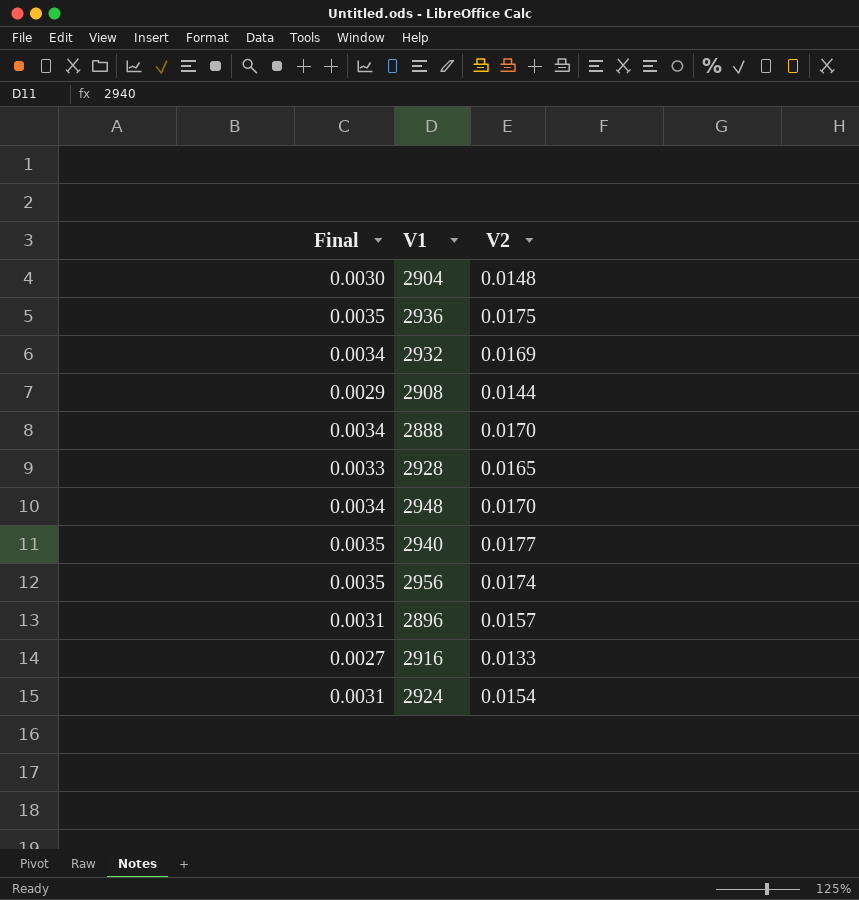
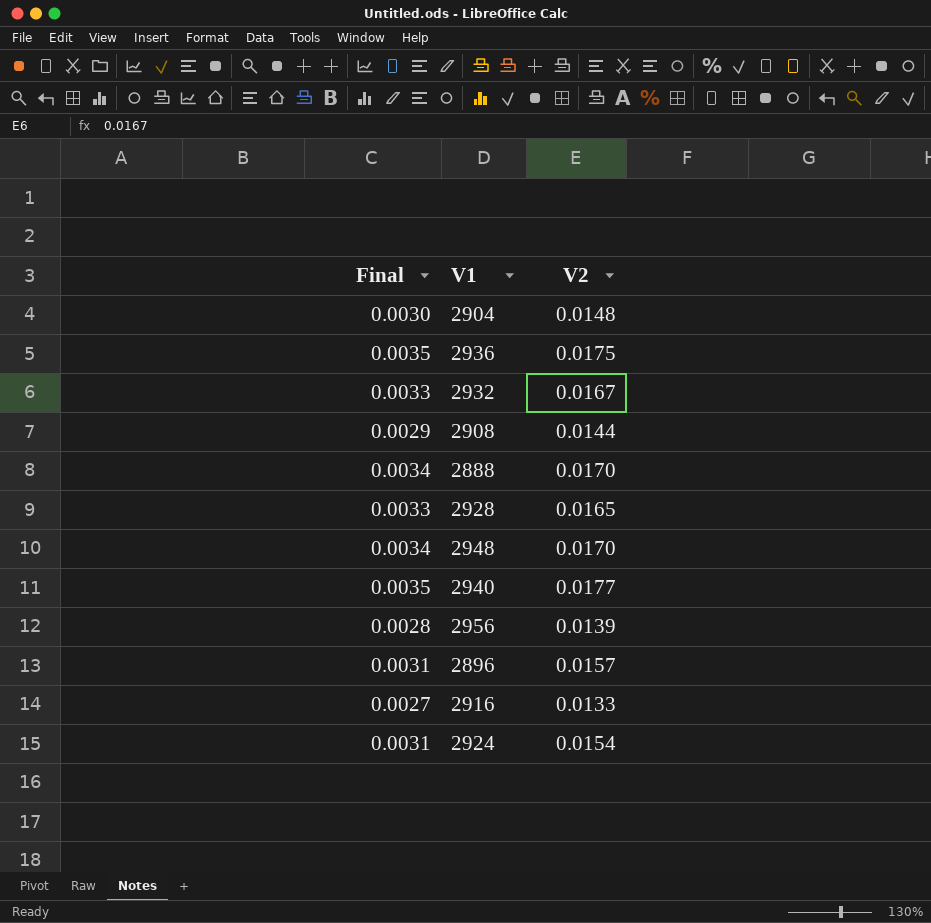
2932 | Final: 0.0034 -> 0.0033
2932 | V2: 0.0169 -> 0.0167
2956 | Final: 0.0035 -> 0.0028
2956 | V2: 0.0174 -> 0.0139

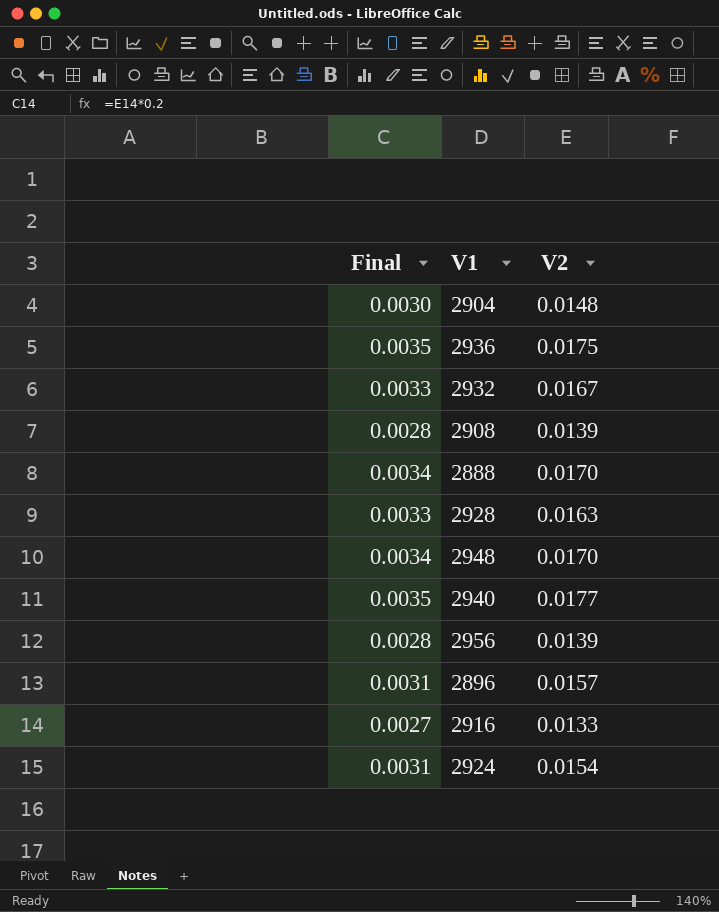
2908 | Final: 0.0029 -> 0.0028
2908 | V2: 0.0144 -> 0.0139
2928 | V2: 0.0165 -> 0.0163

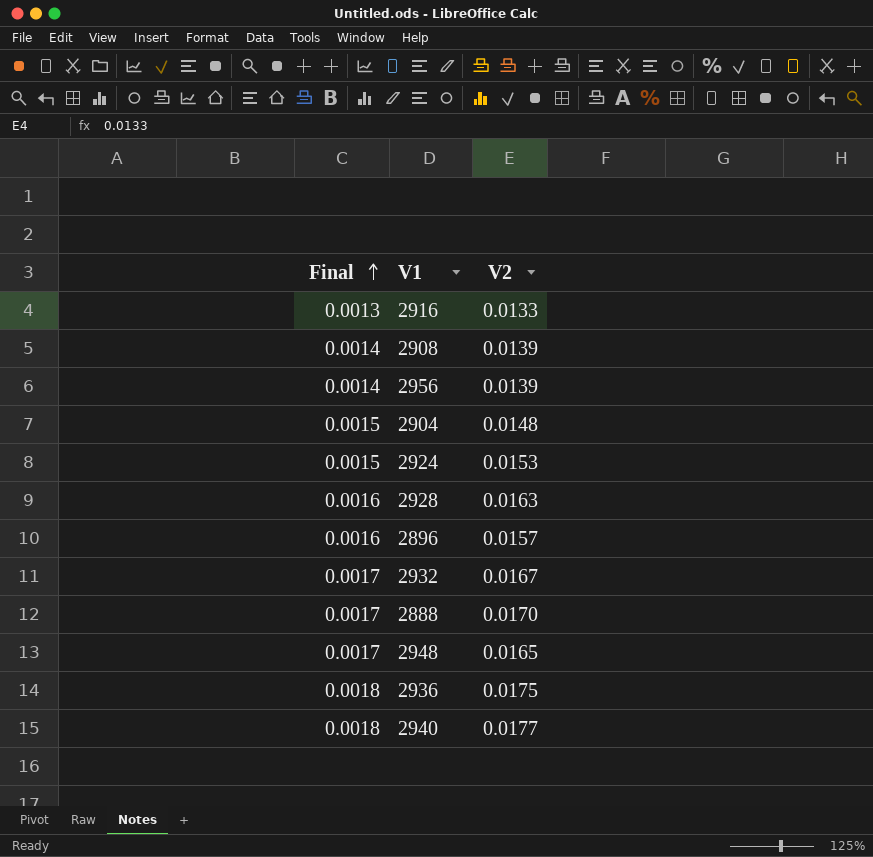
row order: none -> Final ascending
column Final | formula: [V2] * 0.2 -> [V2] * 0.1
2924 | V2: 0.0154 -> 0.0153
2948 | V2: 0.0170 -> 0.0165

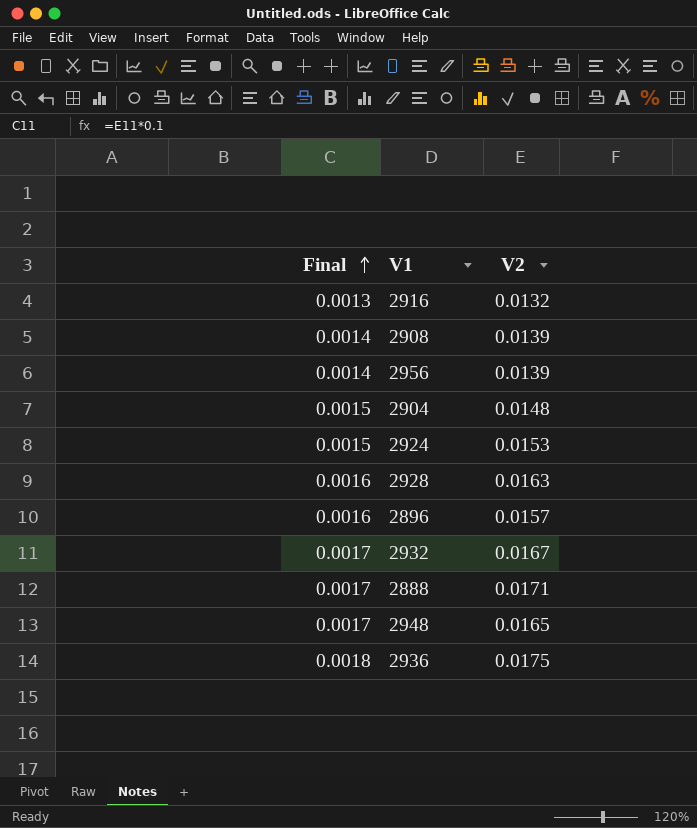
row 2940: 0.0018 | 0.0177 -> none
2916 | V2: 0.0133 -> 0.0132
2888 | V2: 0.0170 -> 0.0171

